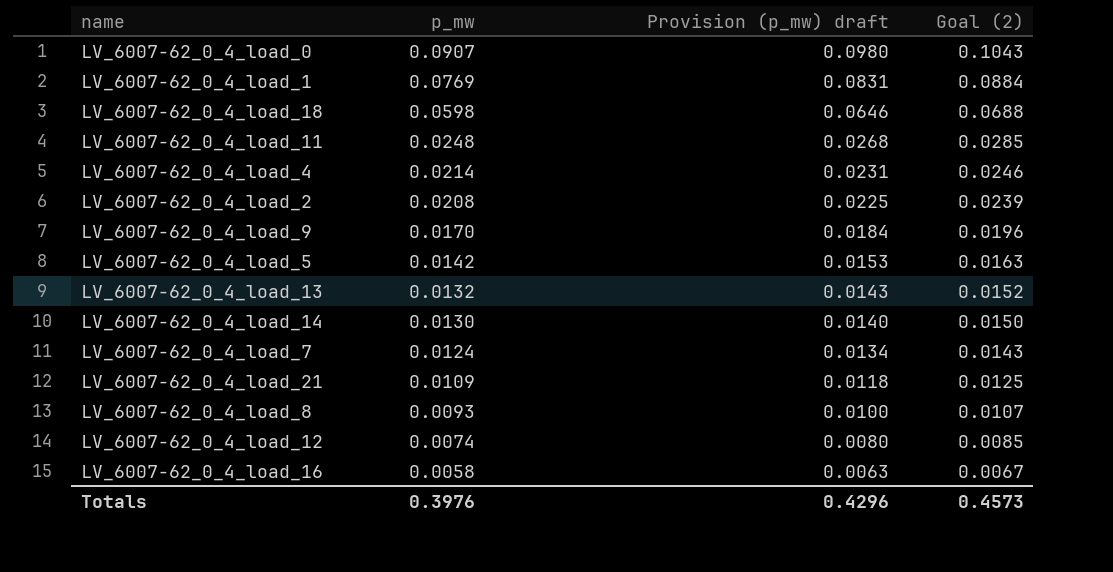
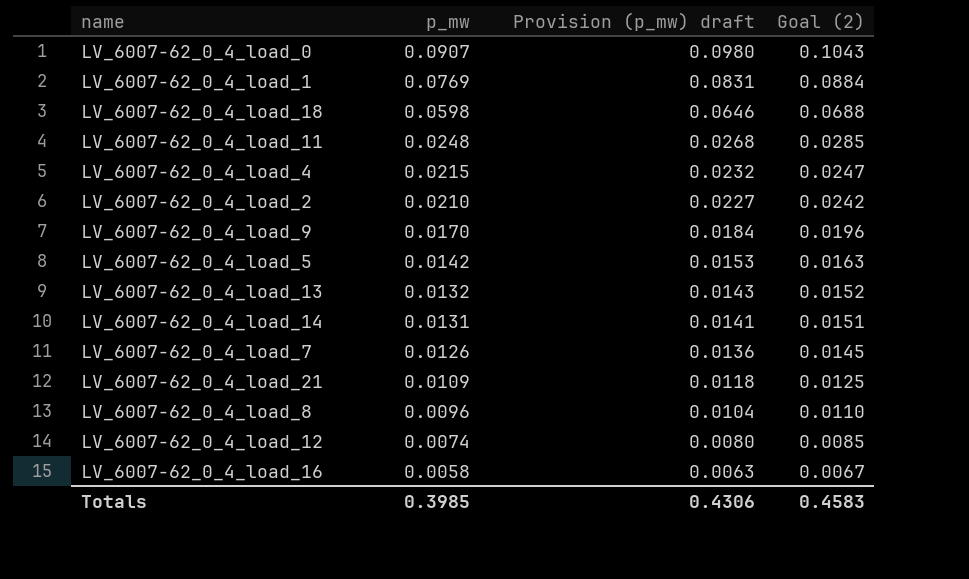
LV_6007-62_0_4_load_4 | p_mw: 0.0214 -> 0.0215
LV_6007-62_0_4_load_4 | Provision (p_mw) draft: 0.0231 -> 0.0232
LV_6007-62_0_4_load_4 | Goal (2): 0.0246 -> 0.0247
LV_6007-62_0_4_load_2 | p_mw: 0.0208 -> 0.0210
LV_6007-62_0_4_load_2 | Provision (p_mw) draft: 0.0225 -> 0.0227
LV_6007-62_0_4_load_2 | Goal (2): 0.0239 -> 0.0242
LV_6007-62_0_4_load_14 | p_mw: 0.0130 -> 0.0131
LV_6007-62_0_4_load_14 | Provision (p_mw) draft: 0.0140 -> 0.0141
LV_6007-62_0_4_load_14 | Goal (2): 0.0150 -> 0.0151
LV_6007-62_0_4_load_7 | p_mw: 0.0124 -> 0.0126
LV_6007-62_0_4_load_7 | Provision (p_mw) draft: 0.0134 -> 0.0136
LV_6007-62_0_4_load_7 | Goal (2): 0.0143 -> 0.0145
LV_6007-62_0_4_load_8 | p_mw: 0.0093 -> 0.0096
LV_6007-62_0_4_load_8 | Provision (p_mw) draft: 0.0100 -> 0.0104
LV_6007-62_0_4_load_8 | Goal (2): 0.0107 -> 0.0110
Totals | p_mw: 0.3976 -> 0.3985
Totals | Provision (p_mw) draft: 0.4296 -> 0.4306
Totals | Goal (2): 0.4573 -> 0.4583

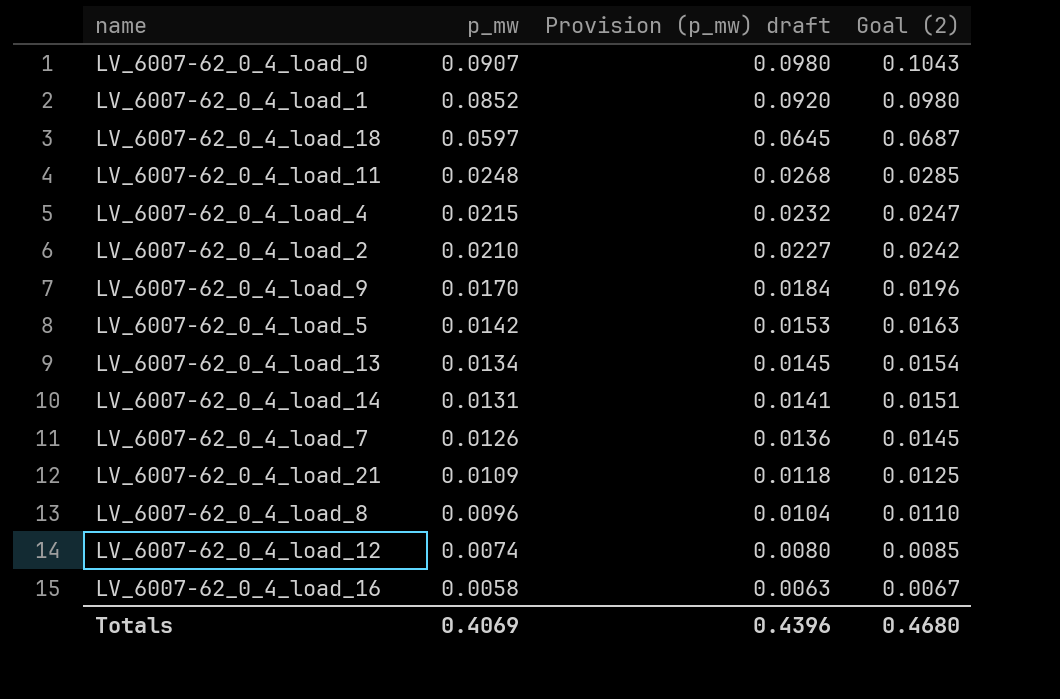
LV_6007-62_0_4_load_1 | p_mw: 0.0769 -> 0.0852
LV_6007-62_0_4_load_1 | Provision (p_mw) draft: 0.0831 -> 0.0920
LV_6007-62_0_4_load_1 | Goal (2): 0.0884 -> 0.0980
LV_6007-62_0_4_load_18 | p_mw: 0.0598 -> 0.0597
LV_6007-62_0_4_load_18 | Provision (p_mw) draft: 0.0646 -> 0.0645
LV_6007-62_0_4_load_18 | Goal (2): 0.0688 -> 0.0687
LV_6007-62_0_4_load_13 | p_mw: 0.0132 -> 0.0134
LV_6007-62_0_4_load_13 | Provision (p_mw) draft: 0.0143 -> 0.0145
LV_6007-62_0_4_load_13 | Goal (2): 0.0152 -> 0.0154
Totals | p_mw: 0.3985 -> 0.4069
Totals | Provision (p_mw) draft: 0.4306 -> 0.4396
Totals | Goal (2): 0.4583 -> 0.4680

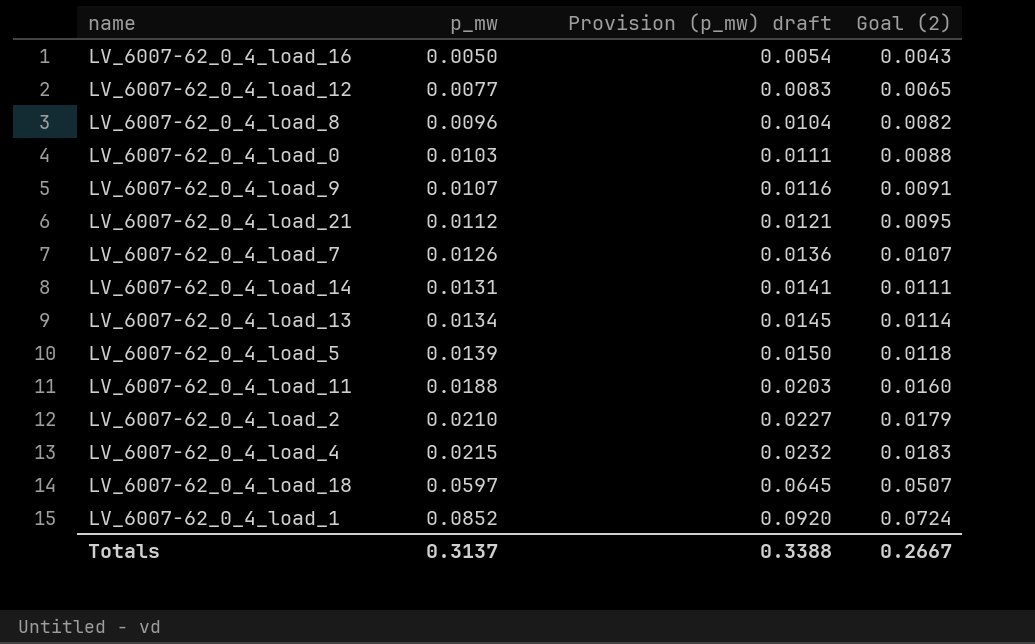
row order: p_mw descending -> p_mw ascending
column Goal (2) | formula: [p_mw] * 1.15 -> [p_mw] * 0.85
LV_6007-62_0_4_load_16 | p_mw: 0.0058 -> 0.0050
LV_6007-62_0_4_load_16 | Provision (p_mw) draft: 0.0063 -> 0.0054
LV_6007-62_0_4_load_12 | p_mw: 0.0074 -> 0.0077
LV_6007-62_0_4_load_12 | Provision (p_mw) draft: 0.0080 -> 0.0083
LV_6007-62_0_4_load_0 | p_mw: 0.0907 -> 0.0103
LV_6007-62_0_4_load_0 | Provision (p_mw) draft: 0.0980 -> 0.0111
LV_6007-62_0_4_load_9 | p_mw: 0.0170 -> 0.0107
LV_6007-62_0_4_load_9 | Provision (p_mw) draft: 0.0184 -> 0.0116
LV_6007-62_0_4_load_21 | p_mw: 0.0109 -> 0.0112
LV_6007-62_0_4_load_21 | Provision (p_mw) draft: 0.0118 -> 0.0121
LV_6007-62_0_4_load_5 | p_mw: 0.0142 -> 0.0139
LV_6007-62_0_4_load_5 | Provision (p_mw) draft: 0.0153 -> 0.0150
LV_6007-62_0_4_load_11 | p_mw: 0.0248 -> 0.0188
LV_6007-62_0_4_load_11 | Provision (p_mw) draft: 0.0268 -> 0.0203
Totals | p_mw: 0.4069 -> 0.3137
Totals | Provision (p_mw) draft: 0.4396 -> 0.3388
Totals | Goal (2): 0.4680 -> 0.2667

